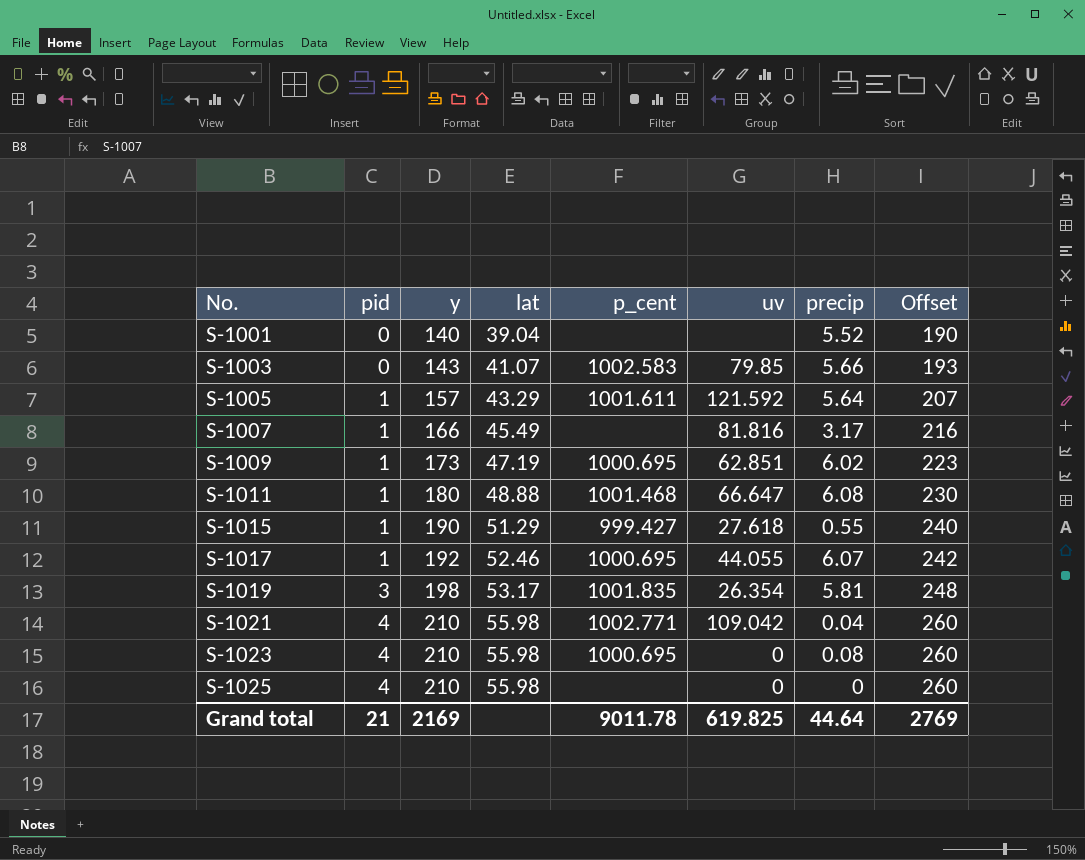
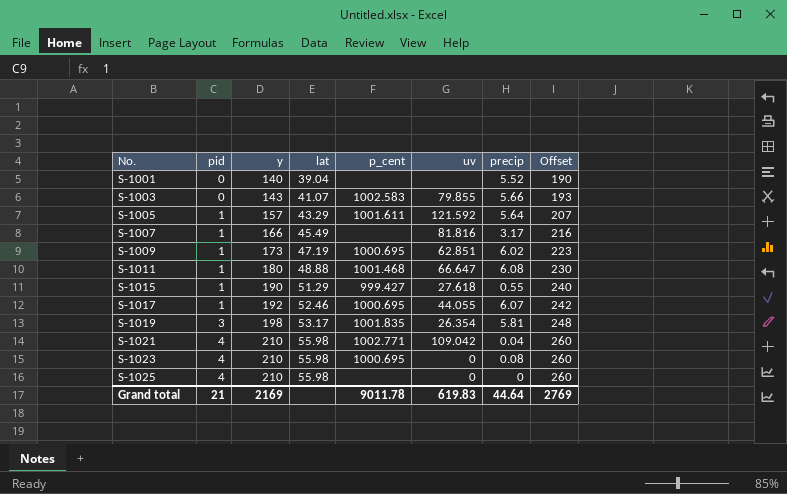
S-1003 | uv: 79.85 -> 79.855
Grand total | uv: 619.825 -> 619.83

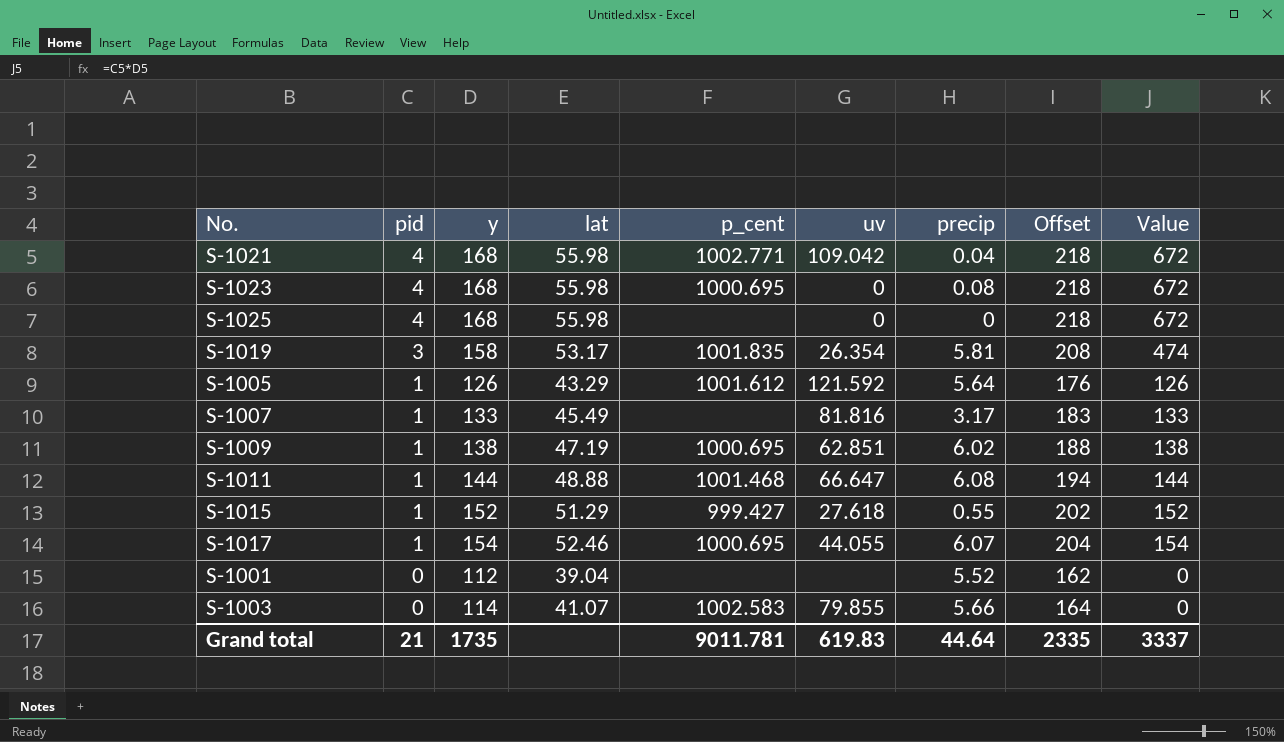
row order: No. ascending -> pid descending
column Value | formula: none -> [pid] * [y]
S-1021 | y: 210 -> 168
S-1021 | Offset: 260 -> 218
S-1023 | y: 210 -> 168
S-1023 | Offset: 260 -> 218
S-1025 | y: 210 -> 168
S-1025 | Offset: 260 -> 218
S-1019 | y: 198 -> 158
S-1019 | Offset: 248 -> 208
S-1005 | y: 157 -> 126
S-1005 | p_cent: 1001.611 -> 1001.612
S-1005 | Offset: 207 -> 176
S-1007 | y: 166 -> 133
S-1007 | Offset: 216 -> 183
S-1009 | y: 173 -> 138
S-1009 | Offset: 223 -> 188
S-1011 | y: 180 -> 144
S-1011 | Offset: 230 -> 194
S-1015 | y: 190 -> 152
S-1015 | Offset: 240 -> 202
S-1017 | y: 192 -> 154
S-1017 | Offset: 242 -> 204
S-1001 | y: 140 -> 112
S-1001 | Offset: 190 -> 162
S-1003 | y: 143 -> 114
S-1003 | Offset: 193 -> 164
Grand total | y: 2169 -> 1735
Grand total | p_cent: 9011.78 -> 9011.781
Grand total | Offset: 2769 -> 2335

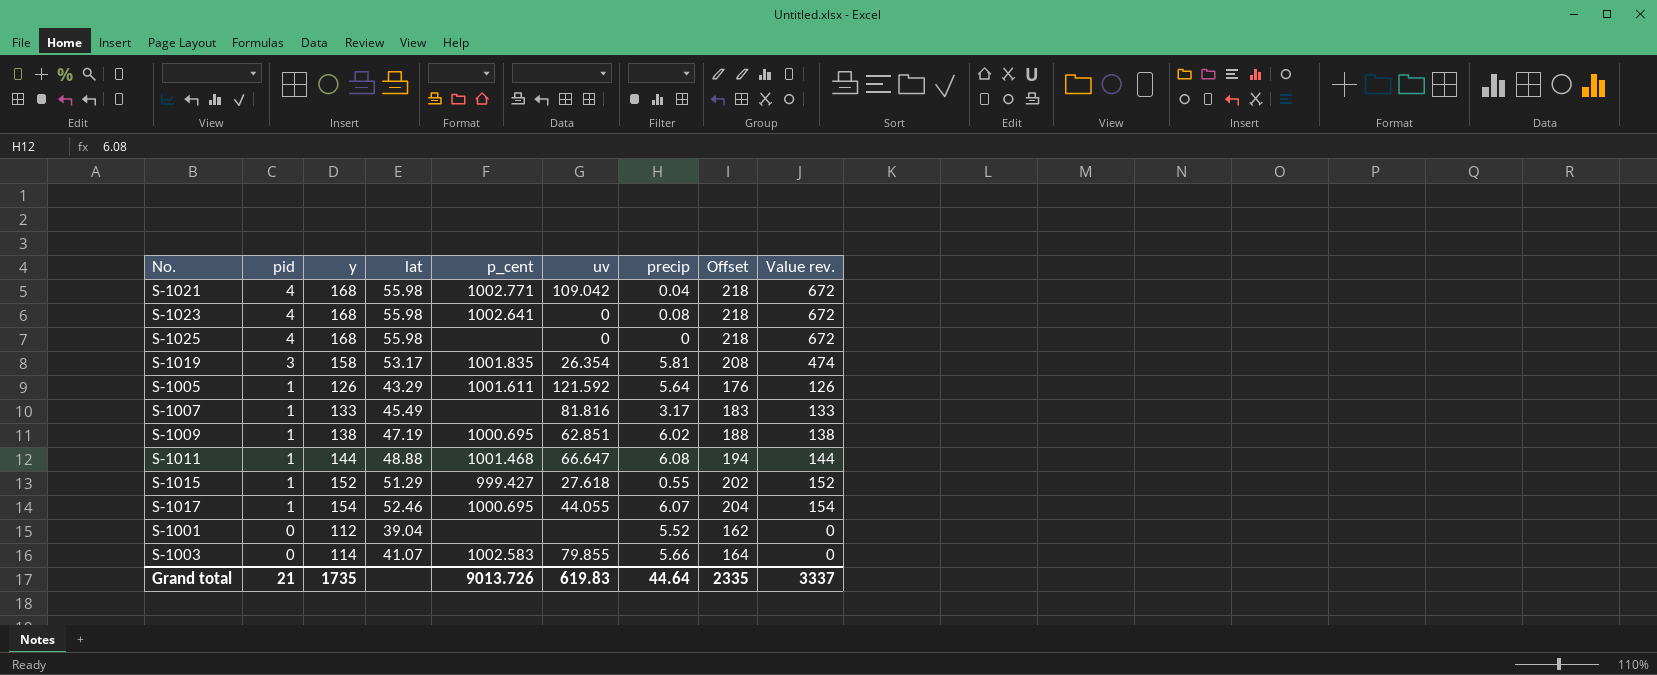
column name: Value -> Value rev.
S-1023 | p_cent: 1000.695 -> 1002.641
S-1005 | p_cent: 1001.612 -> 1001.611
Grand total | p_cent: 9011.781 -> 9013.726

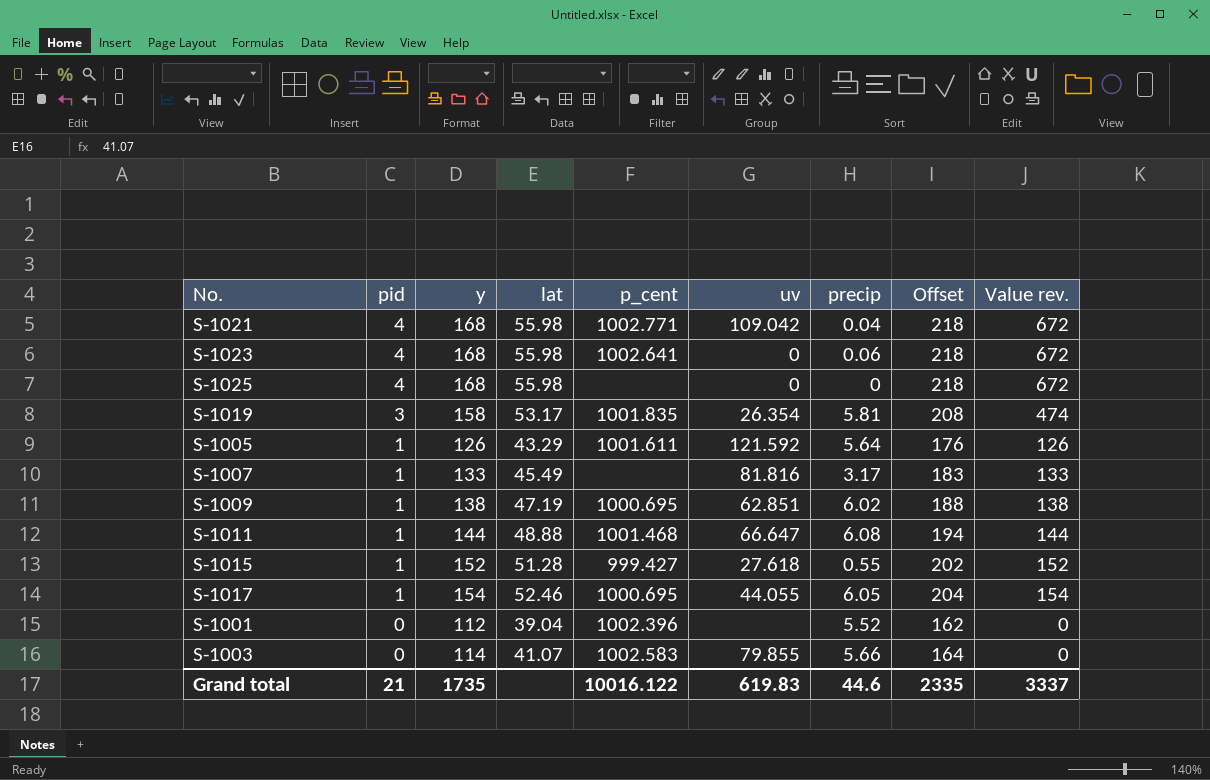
S-1023 | precip: 0.08 -> 0.06
S-1015 | lat: 51.29 -> 51.28
S-1017 | precip: 6.07 -> 6.05
S-1001 | p_cent: none -> 1002.396
Grand total | p_cent: 9013.726 -> 10016.122
Grand total | precip: 44.64 -> 44.6

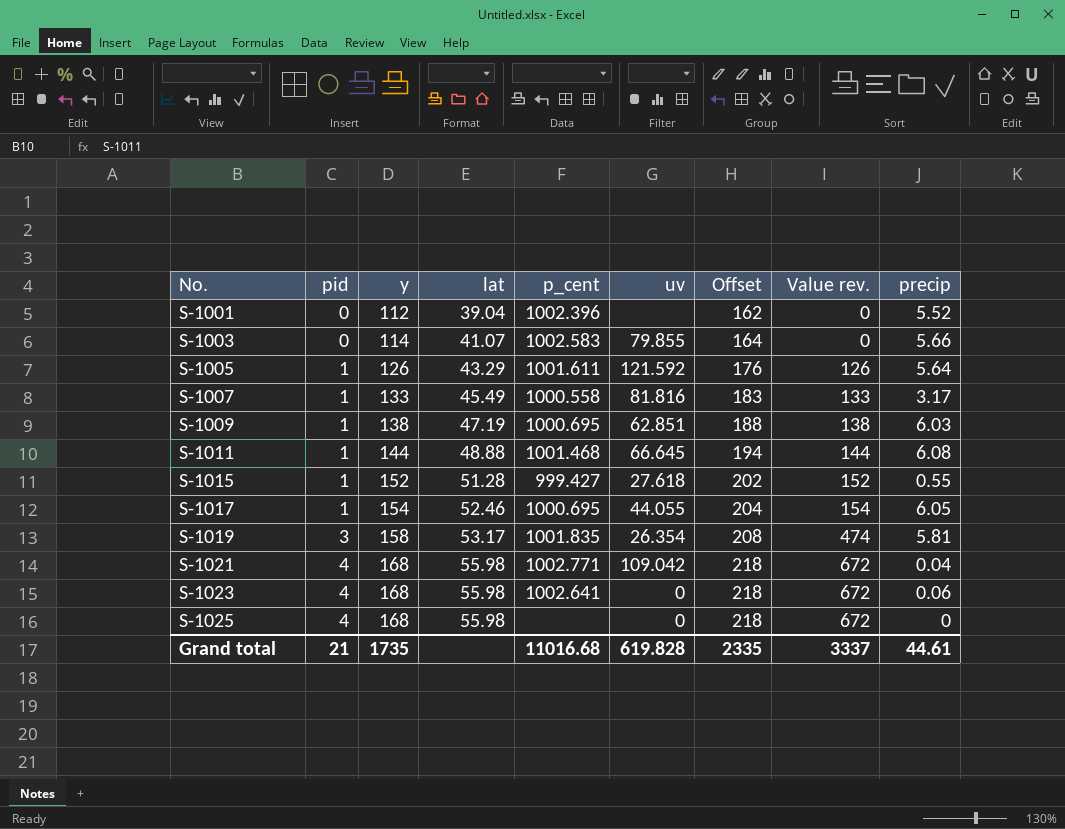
row order: pid descending -> No. ascending
column precip | position: 7 -> 9
S-1007 | p_cent: none -> 1000.558
S-1009 | precip: 6.02 -> 6.03
S-1011 | uv: 66.647 -> 66.645
Grand total | p_cent: 10016.122 -> 11016.68
Grand total | uv: 619.83 -> 619.828
Grand total | precip: 44.6 -> 44.61

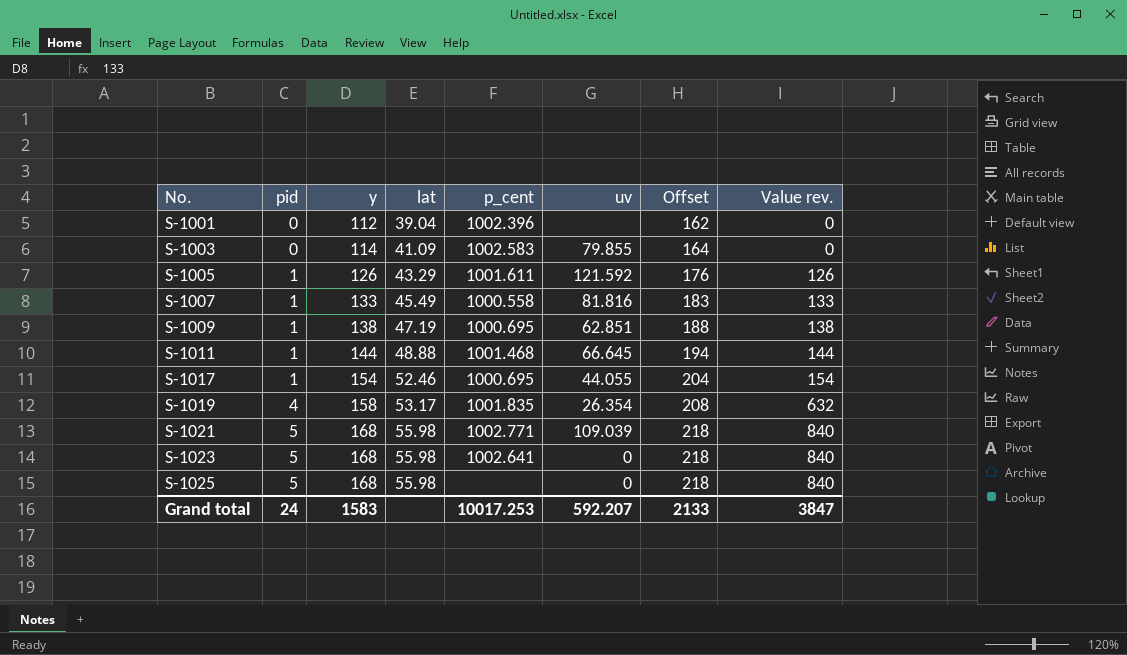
column precip | position: 9 -> none
row S-1015: 1 | 152 | 51.28 | 999.427 | 27.618 | 202 | 152 | 0.55 -> none
S-1003 | lat: 41.07 -> 41.09
S-1019 | pid: 3 -> 4
S-1019 | Value rev.: 474 -> 632
S-1021 | pid: 4 -> 5
S-1021 | uv: 109.042 -> 109.039
S-1021 | Value rev.: 672 -> 840
S-1023 | pid: 4 -> 5
S-1023 | Value rev.: 672 -> 840
S-1025 | pid: 4 -> 5
S-1025 | Value rev.: 672 -> 840
Grand total | pid: 21 -> 24
Grand total | y: 1735 -> 1583
Grand total | p_cent: 11016.68 -> 10017.253
Grand total | uv: 619.828 -> 592.207
Grand total | Offset: 2335 -> 2133
Grand total | Value rev.: 3337 -> 3847

